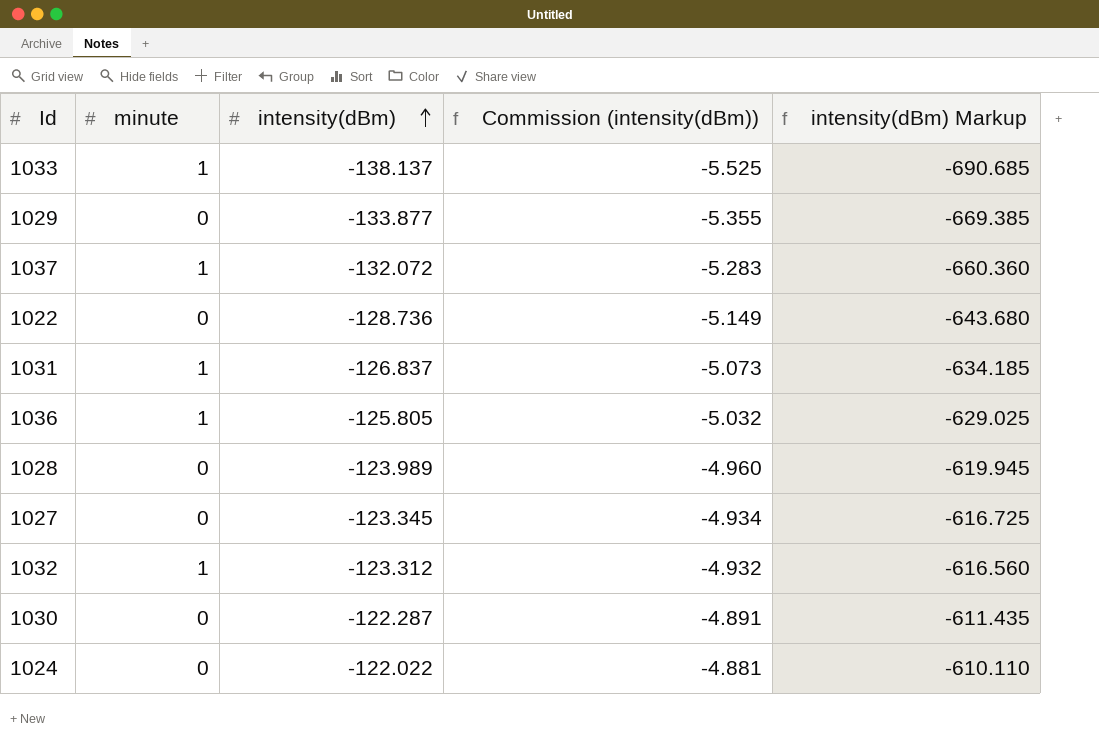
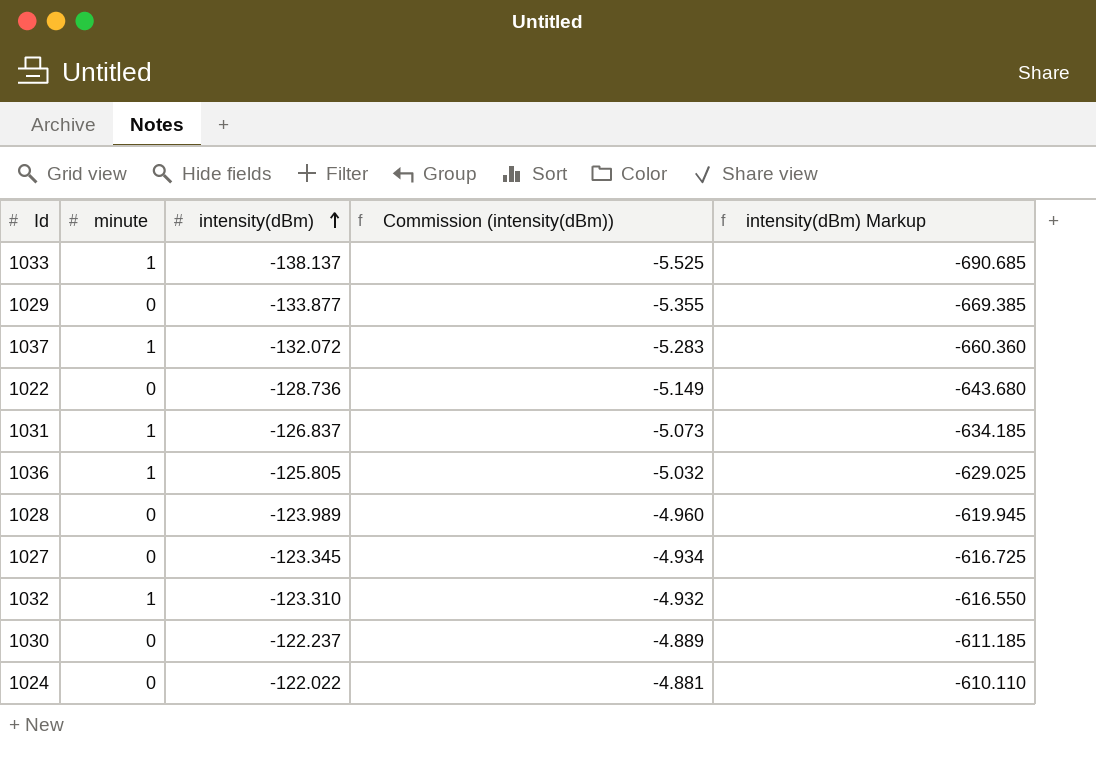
1032 | intensity(dBm): -123.312 -> -123.310
1032 | intensity(dBm) Markup: -616.560 -> -616.550
1030 | intensity(dBm): -122.287 -> -122.237
1030 | Commission (intensity(dBm)): -4.891 -> -4.889
1030 | intensity(dBm) Markup: -611.435 -> -611.185

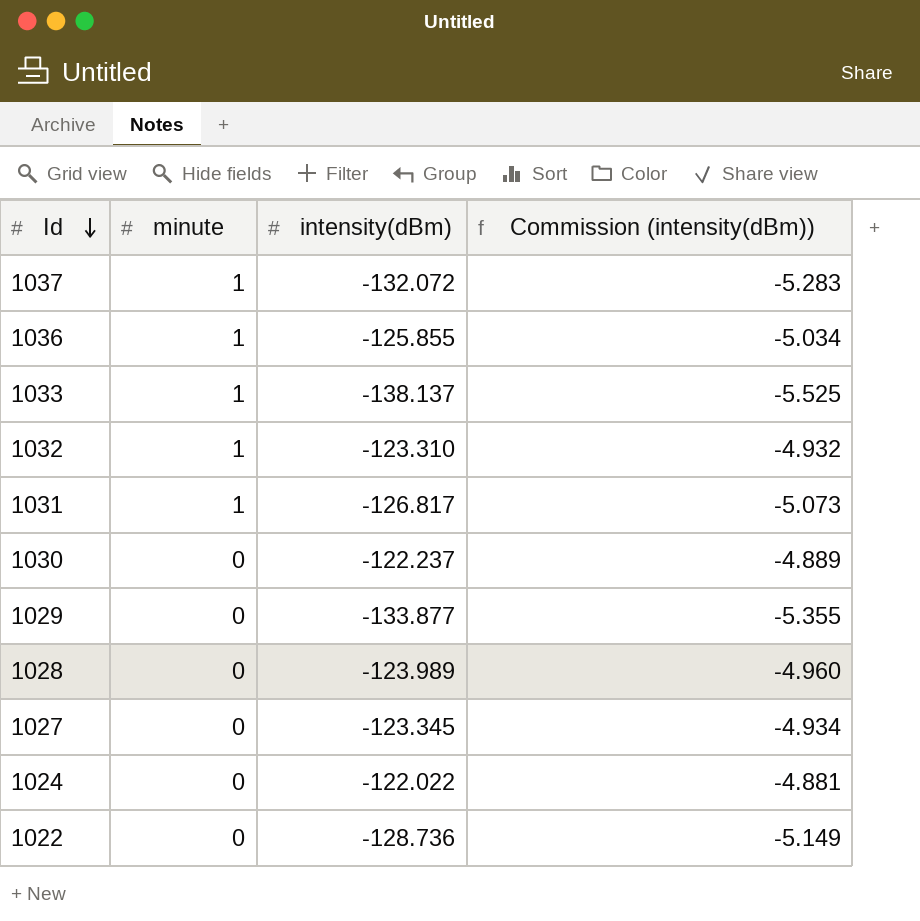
row order: intensity(dBm) ascending -> Id descending
column intensity(dBm) Markup | formula: [intensity(dBm)] * 5 -> none
1036 | intensity(dBm): -125.805 -> -125.855
1036 | Commission (intensity(dBm)): -5.032 -> -5.034
1031 | intensity(dBm): -126.837 -> -126.817

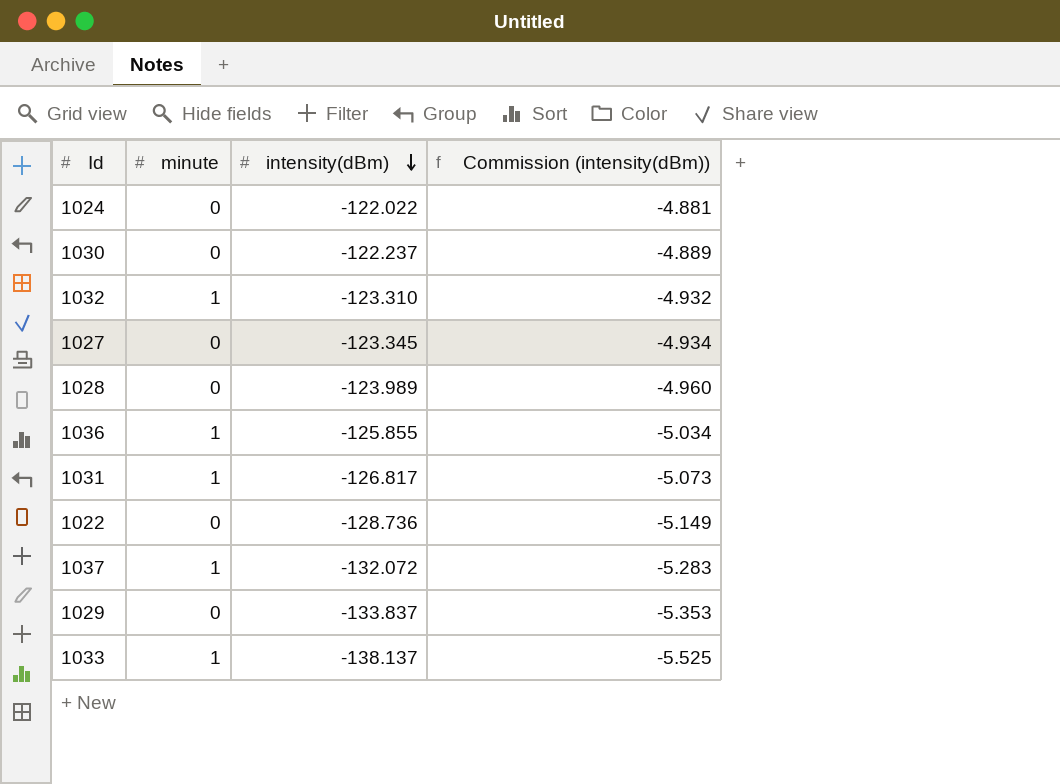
row order: Id descending -> intensity(dBm) descending
1029 | intensity(dBm): -133.877 -> -133.837
1029 | Commission (intensity(dBm)): -5.355 -> -5.353

